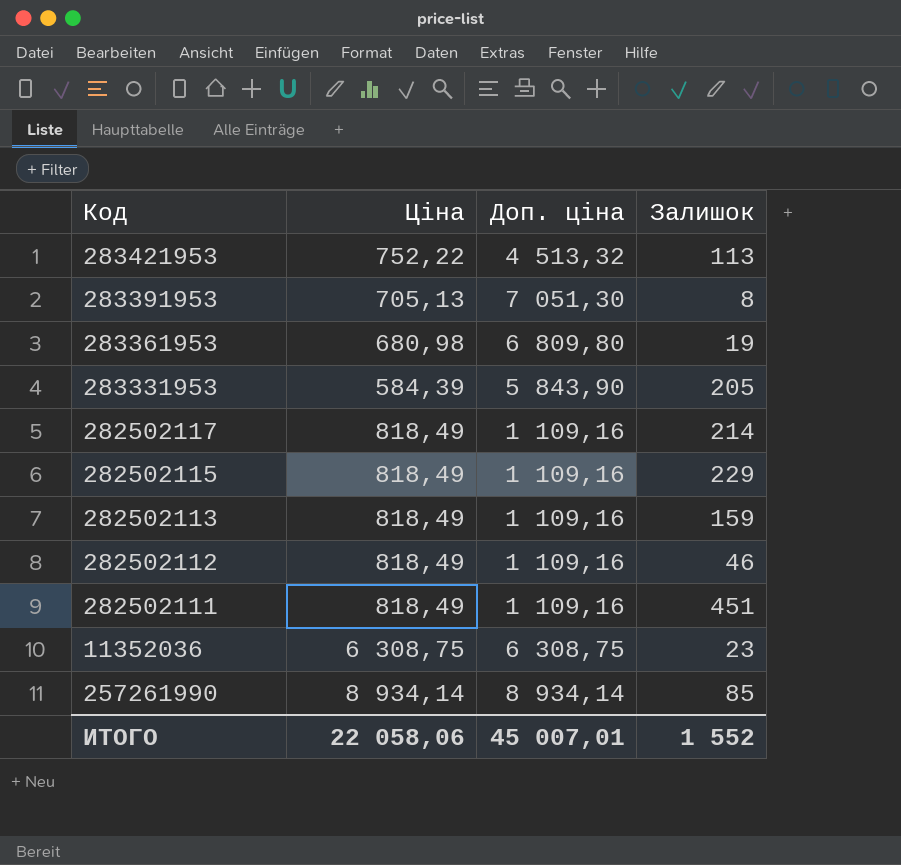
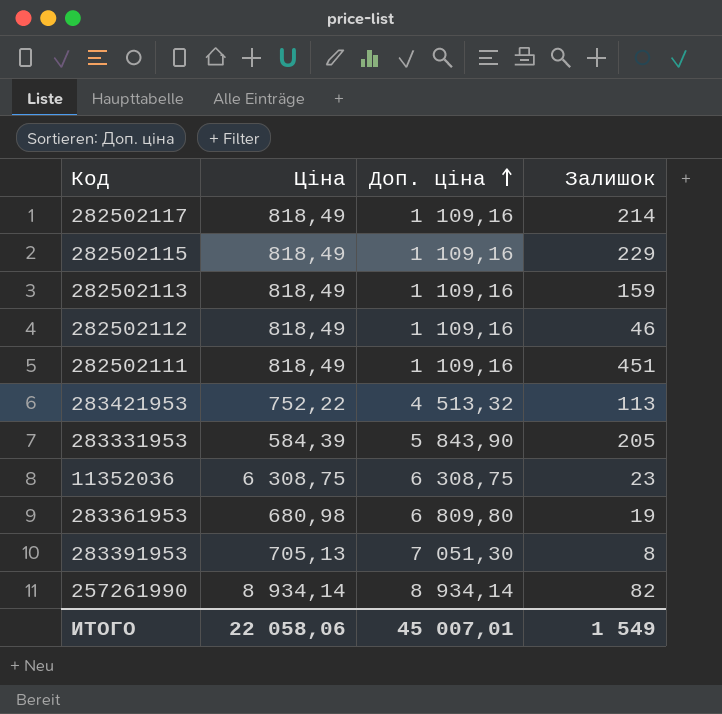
row order: none -> Доп. ціна ascending
257261990 | Залишок: 85 -> 82
ИТОГО | Залишок: 1 552 -> 1 549

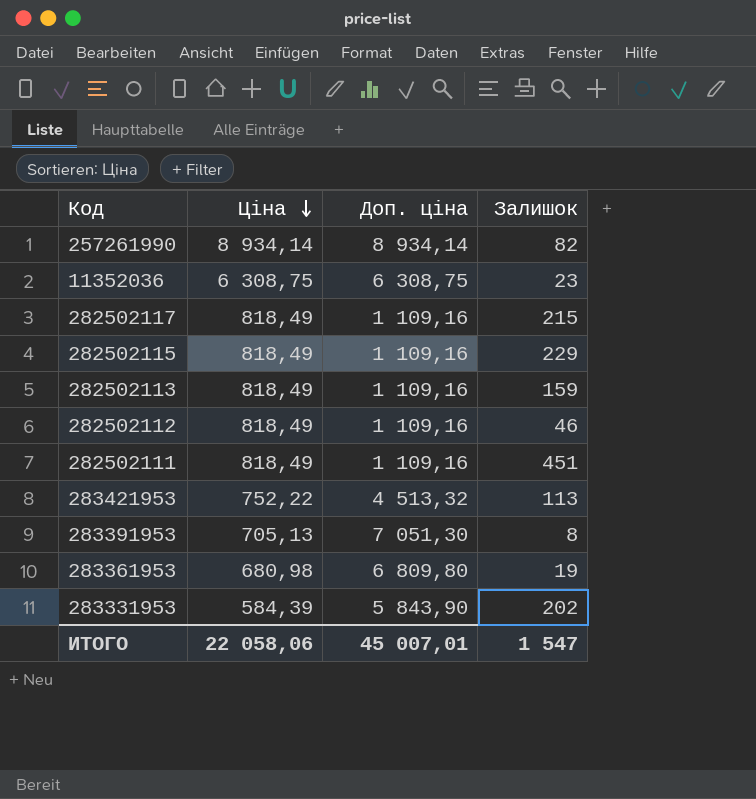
row order: Доп. ціна ascending -> Ціна descending
282502117 | Залишок: 214 -> 215
283331953 | Залишок: 205 -> 202
ИТОГО | Залишок: 1 549 -> 1 547

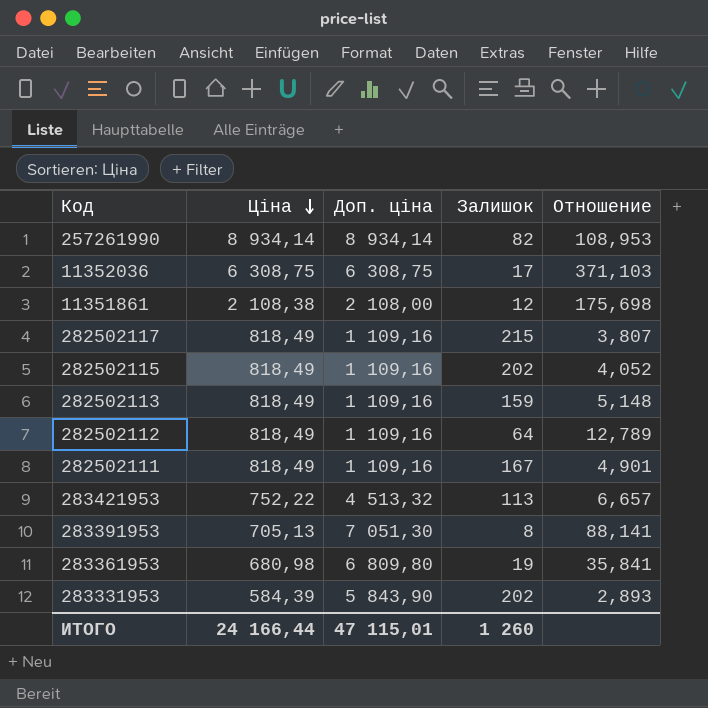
column Отношение | formula: none -> [Ціна] / [Залишок]
11352036 | Залишок: 23 -> 17
row 11351861: none -> 2 108,38 | 2 108,00 | 12 | 175,698
282502115 | Залишок: 229 -> 202
282502112 | Залишок: 46 -> 64
282502111 | Залишок: 451 -> 167
ИТОГО | Ціна: 22 058,06 -> 24 166,44
ИТОГО | Доп. ціна: 45 007,01 -> 47 115,01
ИТОГО | Залишок: 1 547 -> 1 260

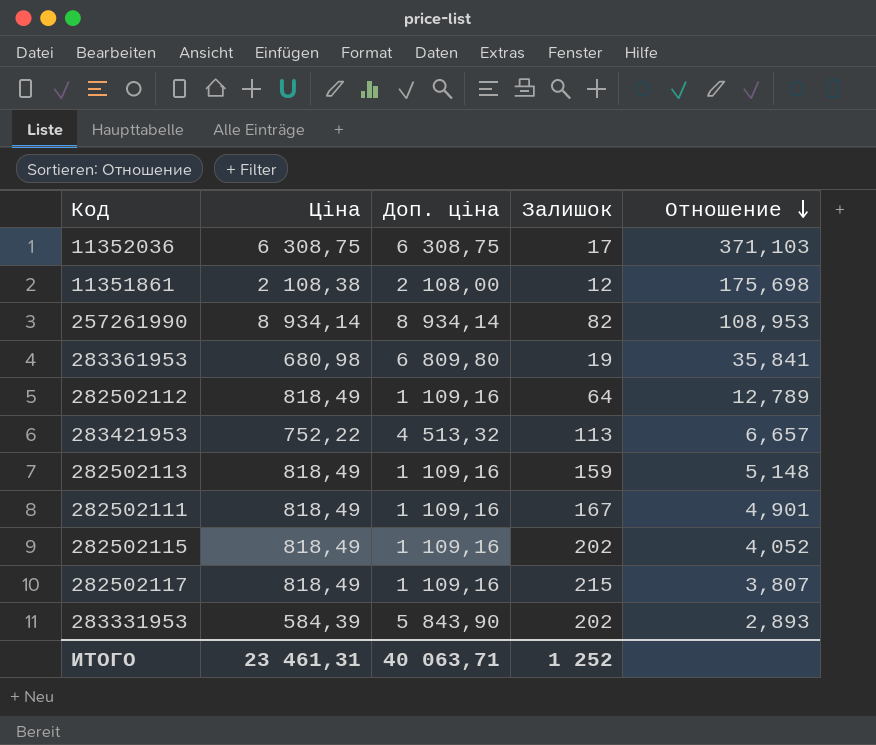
row order: Ціна descending -> Отношение descending
row 283391953: 705,13 | 7 051,30 | 8 | 88,141 -> none
ИТОГО | Ціна: 24 166,44 -> 23 461,31
ИТОГО | Доп. ціна: 47 115,01 -> 40 063,71
ИТОГО | Залишок: 1 260 -> 1 252

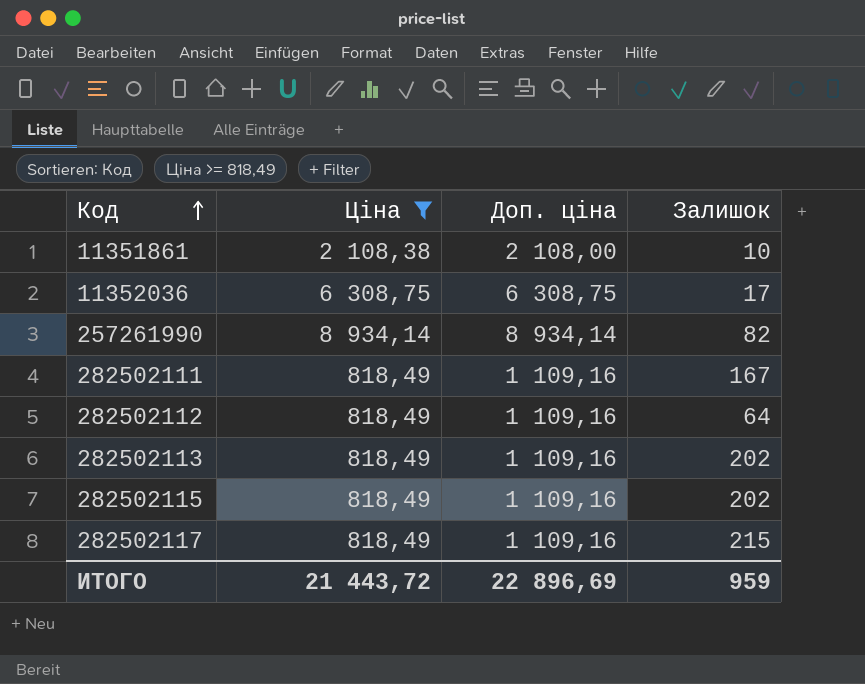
filter: none -> Ціна >= 818,49
row order: Отношение descending -> Код ascending
column Отношение | formula: [Ціна] / [Залишок] -> none
11351861 | Залишок: 12 -> 10
282502113 | Залишок: 159 -> 202
ИТОГО | Ціна: 23 461,31 -> 21 443,72
ИТОГО | Доп. ціна: 40 063,71 -> 22 896,69
ИТОГО | Залишок: 1 252 -> 959

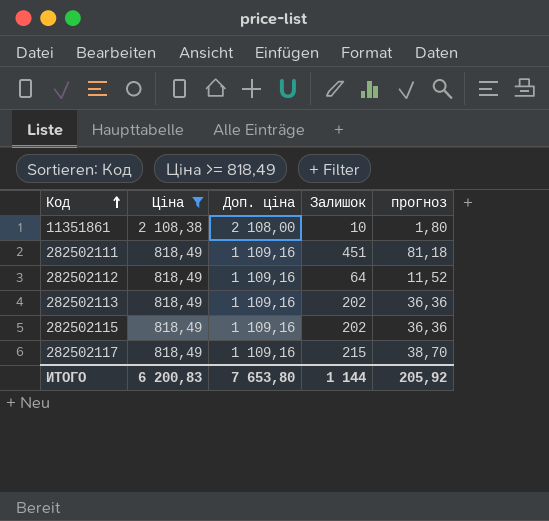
column прогноз | formula: none -> [Залишок] * 0,18
row 11352036: 6 308,75 | 6 308,75 | 17 -> none
row 257261990: 8 934,14 | 8 934,14 | 82 -> none
282502111 | Залишок: 167 -> 451
ИТОГО | Ціна: 21 443,72 -> 6 200,83
ИТОГО | Доп. ціна: 22 896,69 -> 7 653,80
ИТОГО | Залишок: 959 -> 1 144

